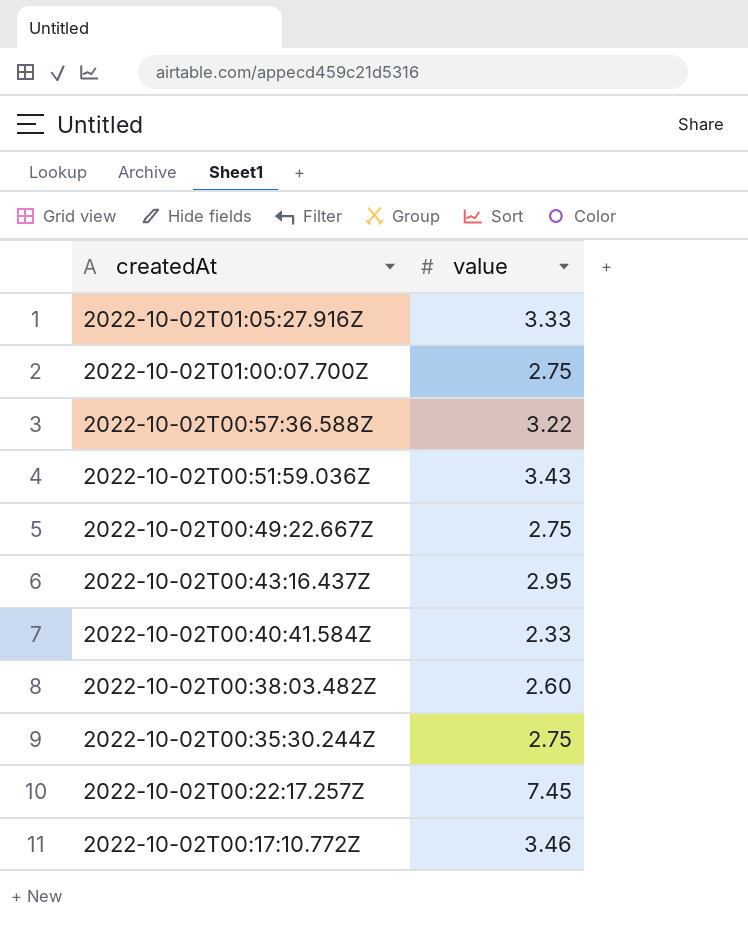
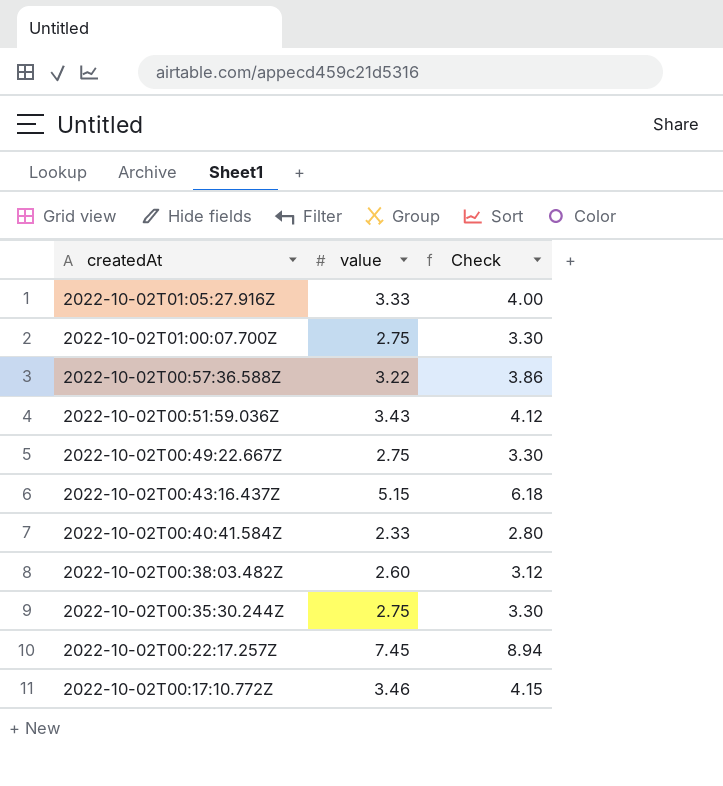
column Check | formula: none -> [value] * 1.2
2022-10-02T00:43:16.437Z | value: 2.95 -> 5.15

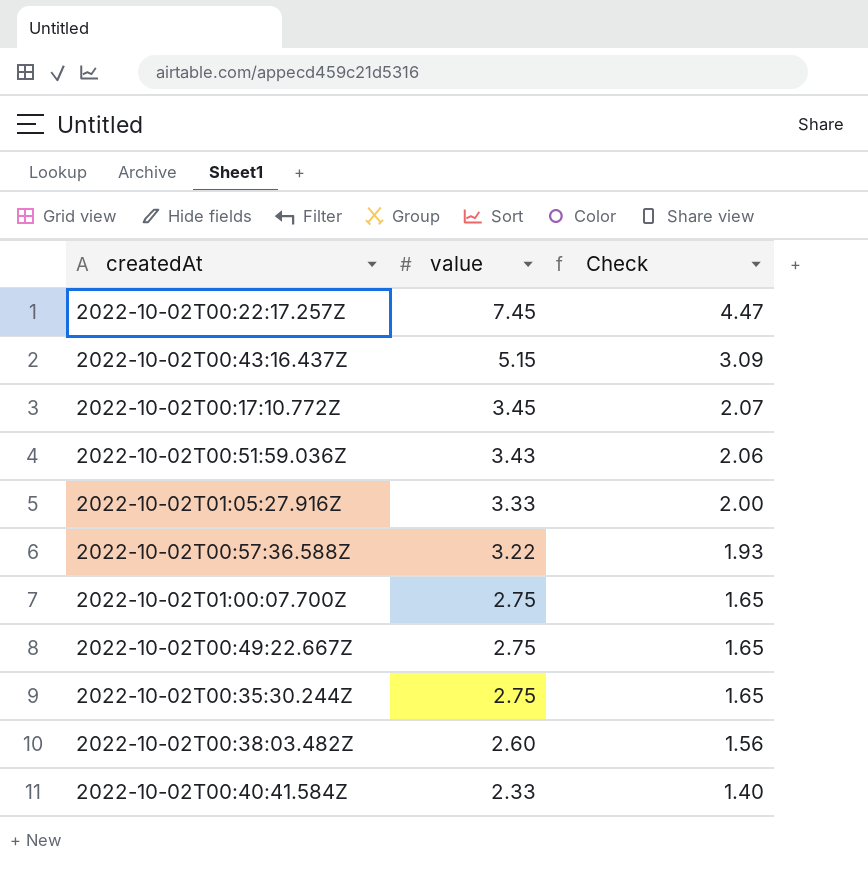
row order: createdAt descending -> value descending
column Check | formula: [value] * 1.2 -> [value] * 0.6
2022-10-02T00:17:10.772Z | value: 3.46 -> 3.45

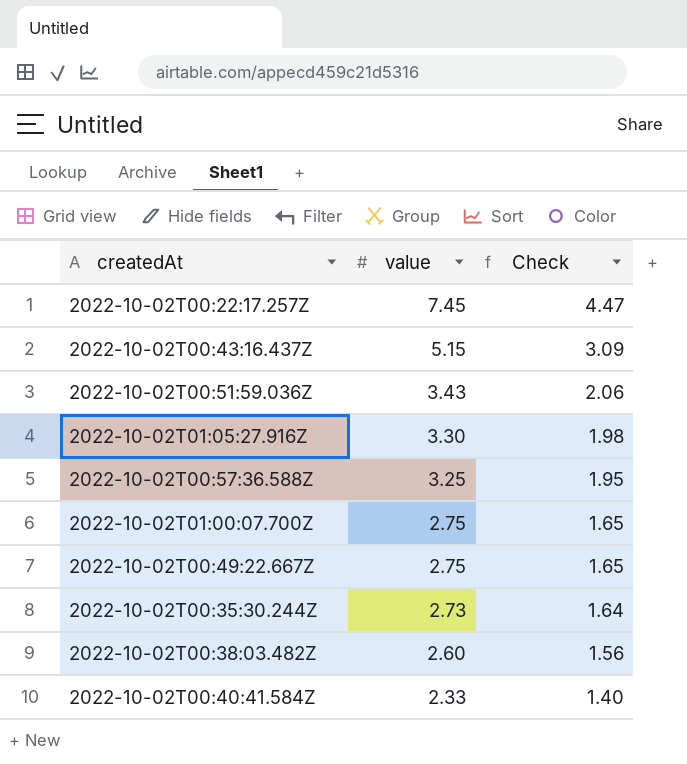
row 2022-10-02T00:17:10.772Z: 3.45 | 2.07 -> none
2022-10-02T01:05:27.916Z | value: 3.33 -> 3.30
2022-10-02T01:05:27.916Z | Check: 2.00 -> 1.98
2022-10-02T00:57:36.588Z | value: 3.22 -> 3.25
2022-10-02T00:57:36.588Z | Check: 1.93 -> 1.95
2022-10-02T00:35:30.244Z | value: 2.75 -> 2.73
2022-10-02T00:35:30.244Z | Check: 1.65 -> 1.64

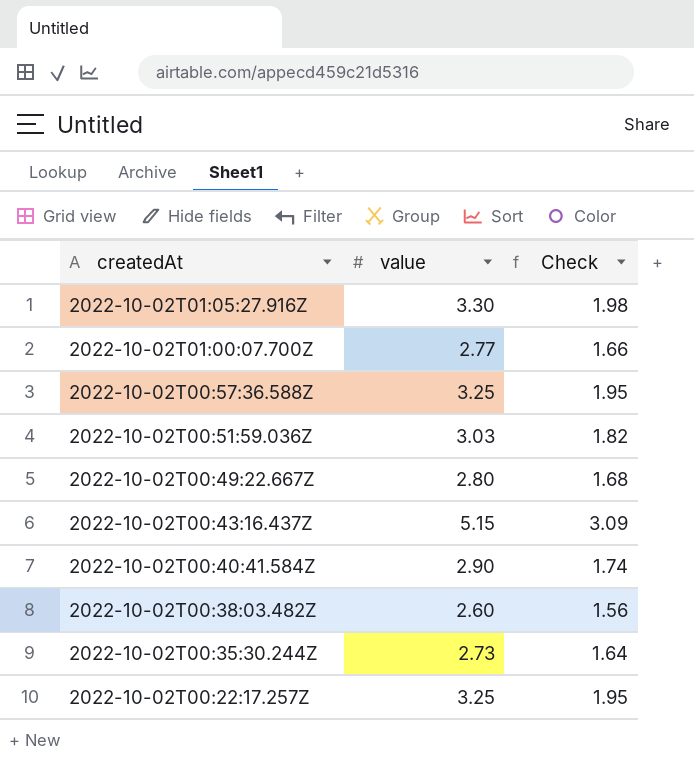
row order: value descending -> createdAt descending
2022-10-02T01:00:07.700Z | value: 2.75 -> 2.77
2022-10-02T01:00:07.700Z | Check: 1.65 -> 1.66
2022-10-02T00:51:59.036Z | value: 3.43 -> 3.03
2022-10-02T00:51:59.036Z | Check: 2.06 -> 1.82
2022-10-02T00:49:22.667Z | value: 2.75 -> 2.80
2022-10-02T00:49:22.667Z | Check: 1.65 -> 1.68
2022-10-02T00:40:41.584Z | value: 2.33 -> 2.90
2022-10-02T00:40:41.584Z | Check: 1.40 -> 1.74
2022-10-02T00:22:17.257Z | value: 7.45 -> 3.25
2022-10-02T00:22:17.257Z | Check: 4.47 -> 1.95

